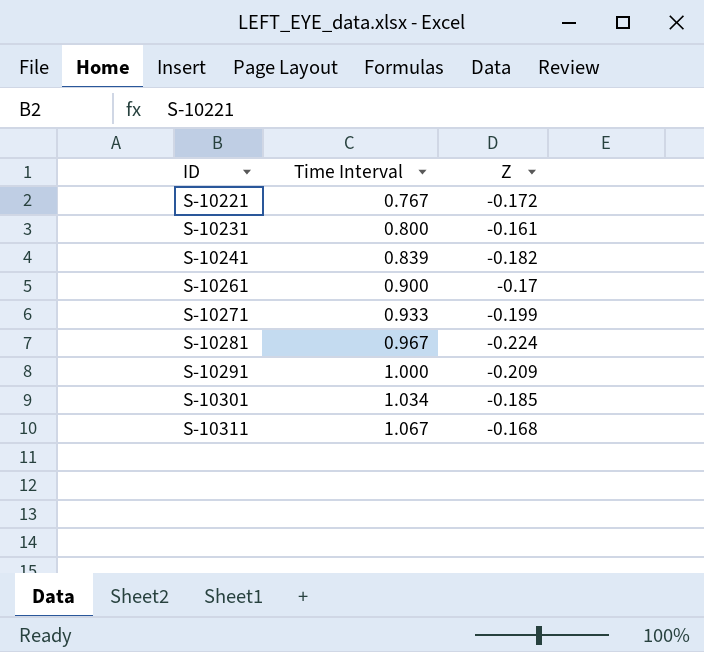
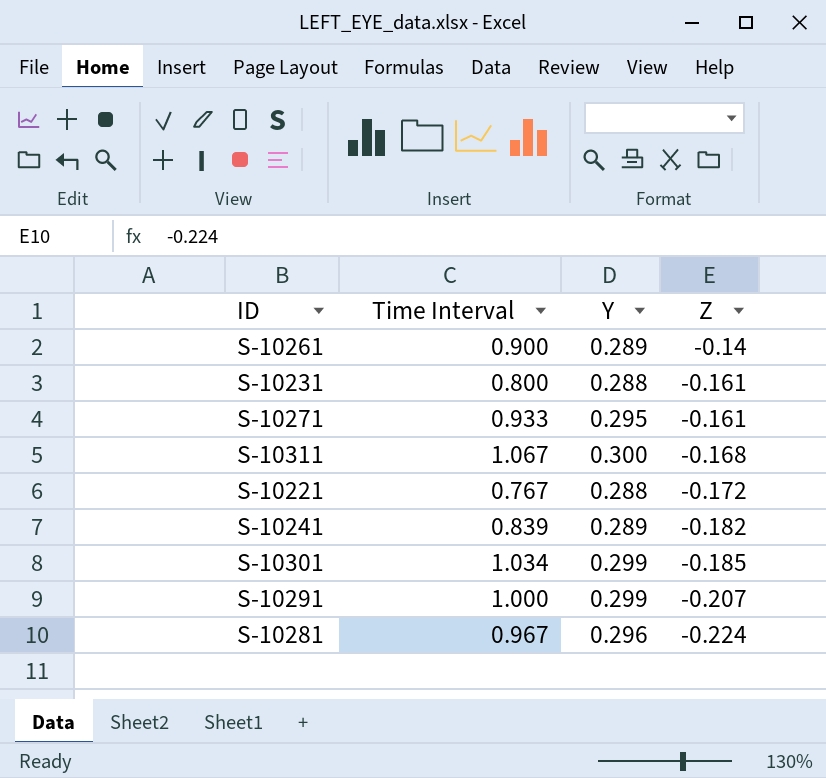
row order: ID ascending -> Z descending
column Y | position: none -> 3
S-10261 | Z: -0.17 -> -0.14
S-10271 | Z: -0.199 -> -0.161
S-10291 | Z: -0.209 -> -0.207

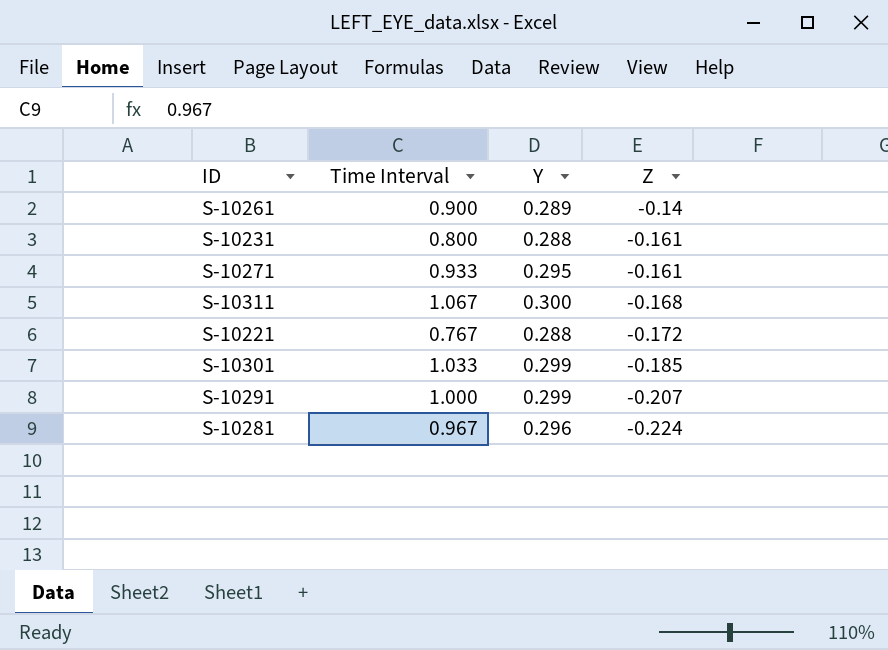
row S-10241: 0.839 | 0.289 | -0.182 -> none
S-10301 | Time Interval: 1.034 -> 1.033

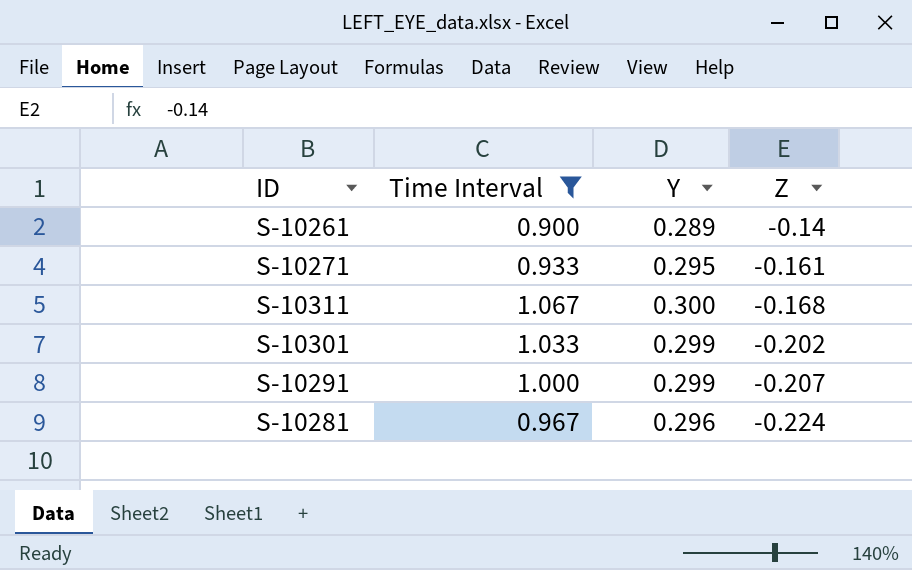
filter: none -> Time Interval >= 0.900
S-10301 | Z: -0.185 -> -0.202

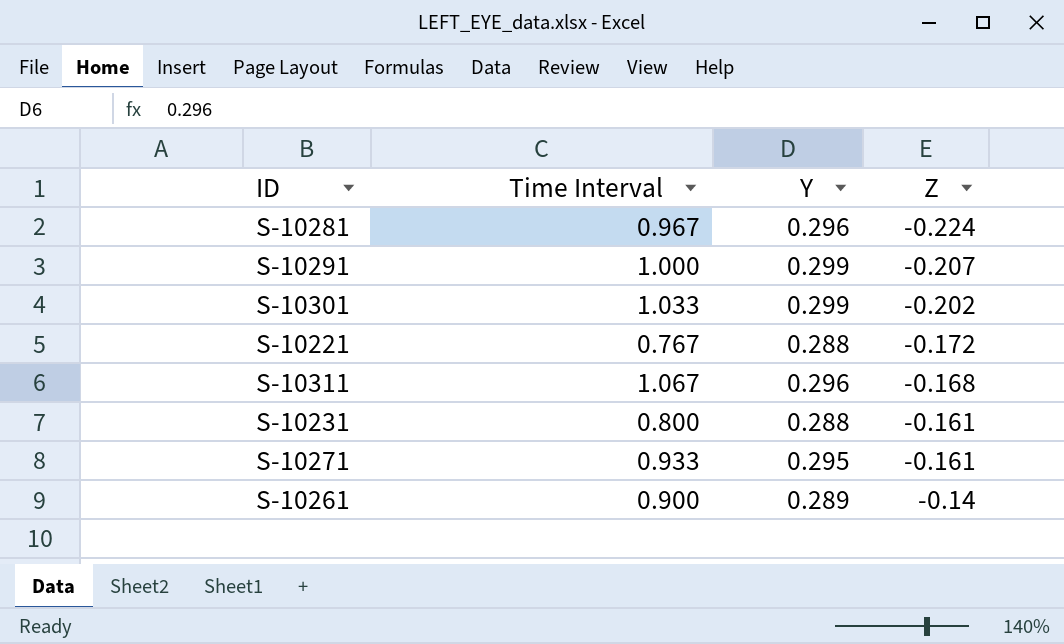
filter: Time Interval >= 0.900 -> none
row order: Z descending -> Z ascending
S-10311 | Y: 0.300 -> 0.296

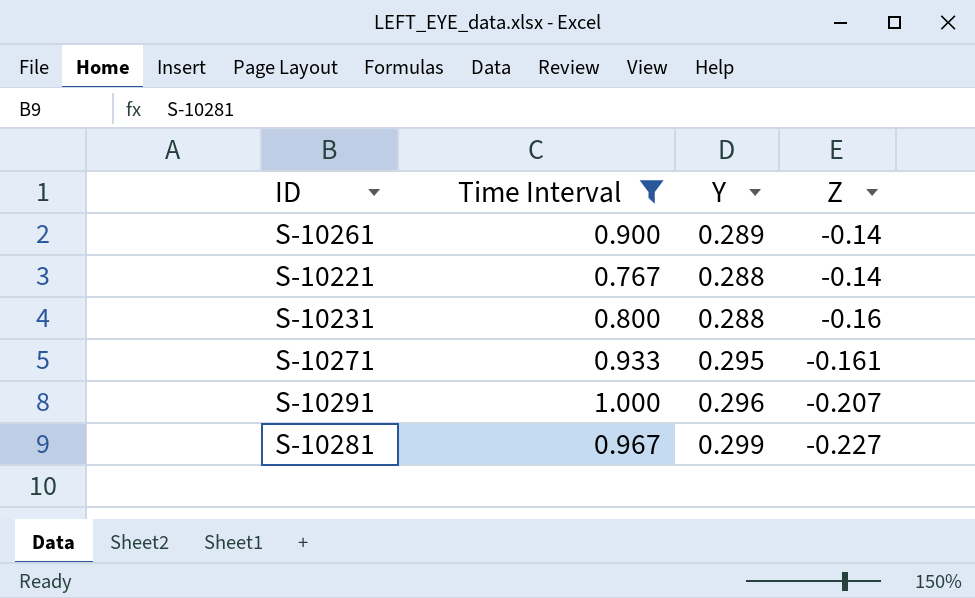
filter: none -> Time Interval <= 1.000
row order: Z ascending -> Z descending
S-10221 | Z: -0.172 -> -0.14
S-10231 | Z: -0.161 -> -0.16
S-10291 | Y: 0.299 -> 0.296
S-10281 | Y: 0.296 -> 0.299
S-10281 | Z: -0.224 -> -0.227

